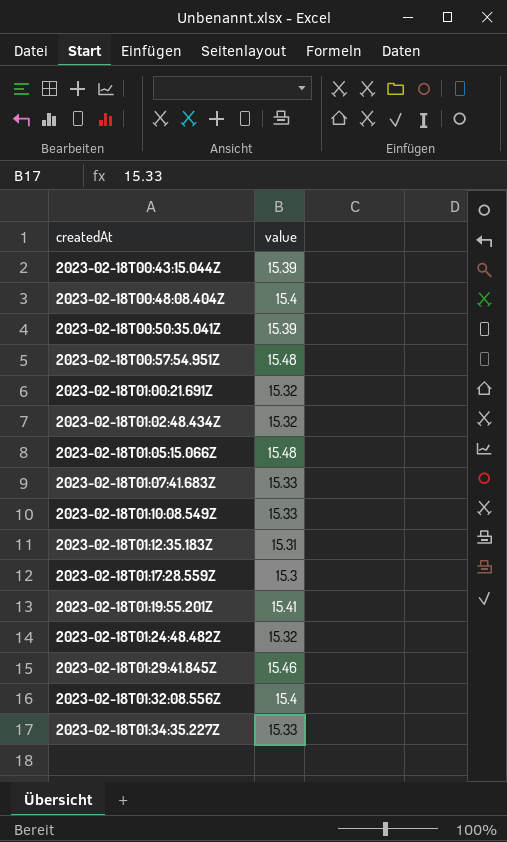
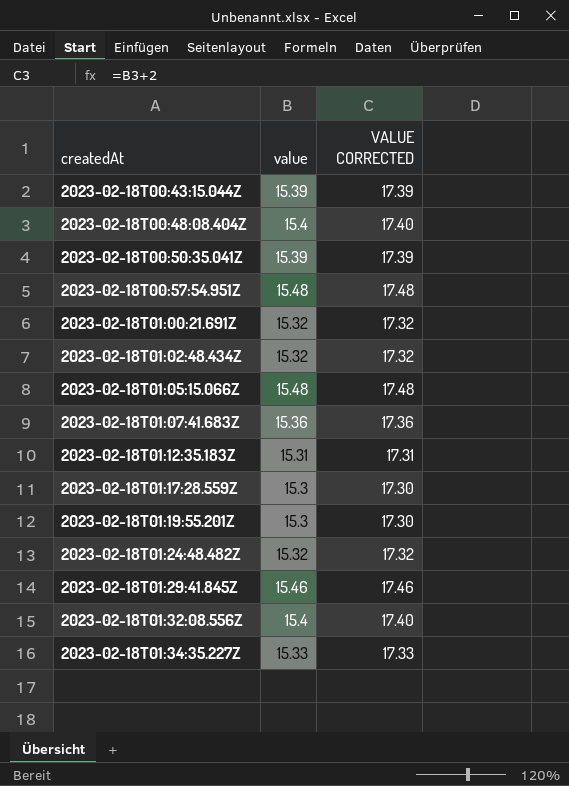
column VALUE CORRECTED | formula: none -> [value] + 2
row 2023-02-18T01:10:08.549Z: 15.33 -> none
2023-02-18T01:07:41.683Z | value: 15.33 -> 15.36
2023-02-18T01:19:55.201Z | value: 15.41 -> 15.3

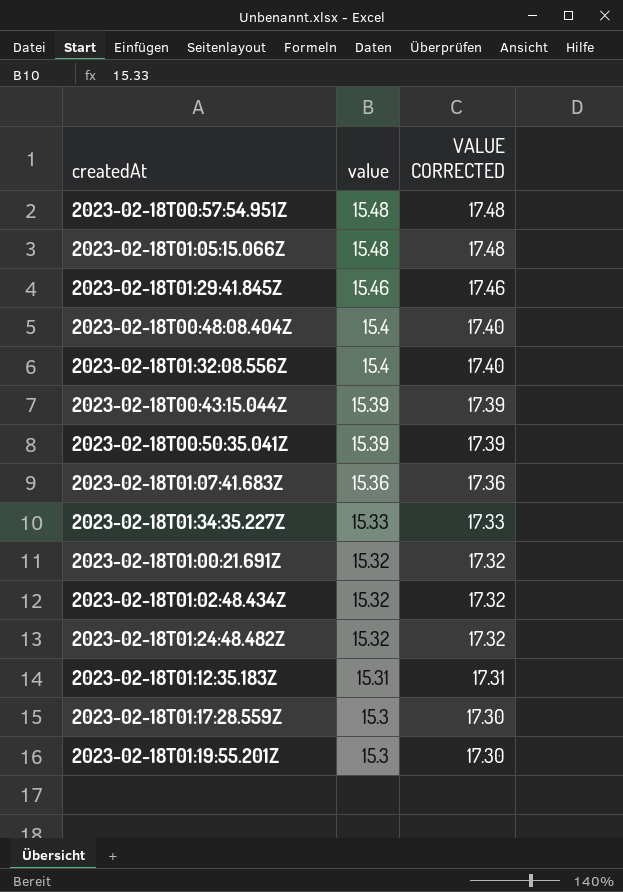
row order: createdAt ascending -> value descending

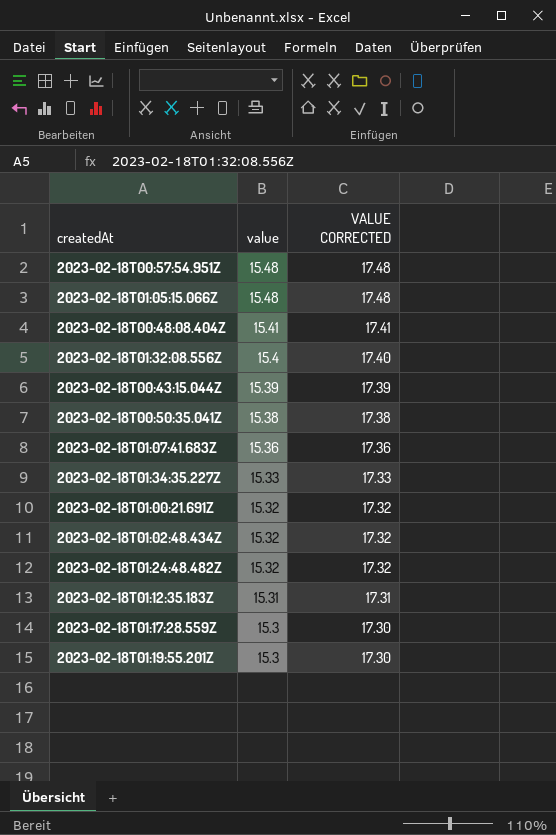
row 2023-02-18T01:29:41.845Z: 15.46 | 17.46 -> none
2023-02-18T00:48:08.404Z | value: 15.4 -> 15.41
2023-02-18T00:48:08.404Z | VALUE CORRECTED: 17.40 -> 17.41
2023-02-18T00:50:35.041Z | value: 15.39 -> 15.38
2023-02-18T00:50:35.041Z | VALUE CORRECTED: 17.39 -> 17.38

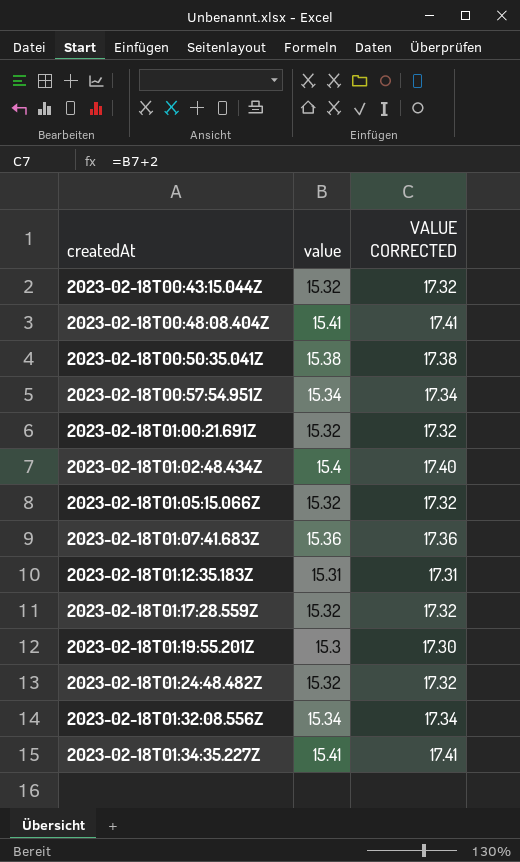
row order: value descending -> createdAt ascending
2023-02-18T00:43:15.044Z | value: 15.39 -> 15.32
2023-02-18T00:43:15.044Z | VALUE CORRECTED: 17.39 -> 17.32
2023-02-18T00:57:54.951Z | value: 15.48 -> 15.34
2023-02-18T00:57:54.951Z | VALUE CORRECTED: 17.48 -> 17.34
2023-02-18T01:02:48.434Z | value: 15.32 -> 15.4
2023-02-18T01:02:48.434Z | VALUE CORRECTED: 17.32 -> 17.40
2023-02-18T01:05:15.066Z | value: 15.48 -> 15.32
2023-02-18T01:05:15.066Z | VALUE CORRECTED: 17.48 -> 17.32
2023-02-18T01:17:28.559Z | value: 15.3 -> 15.32
2023-02-18T01:17:28.559Z | VALUE CORRECTED: 17.30 -> 17.32
2023-02-18T01:32:08.556Z | value: 15.4 -> 15.34
2023-02-18T01:32:08.556Z | VALUE CORRECTED: 17.40 -> 17.34
2023-02-18T01:34:35.227Z | value: 15.33 -> 15.41
2023-02-18T01:34:35.227Z | VALUE CORRECTED: 17.33 -> 17.41

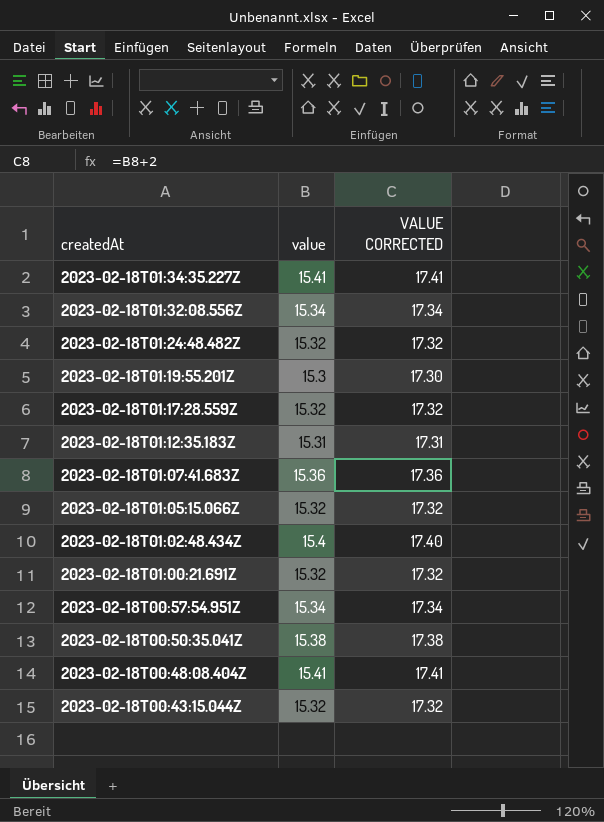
row order: createdAt ascending -> createdAt descending

